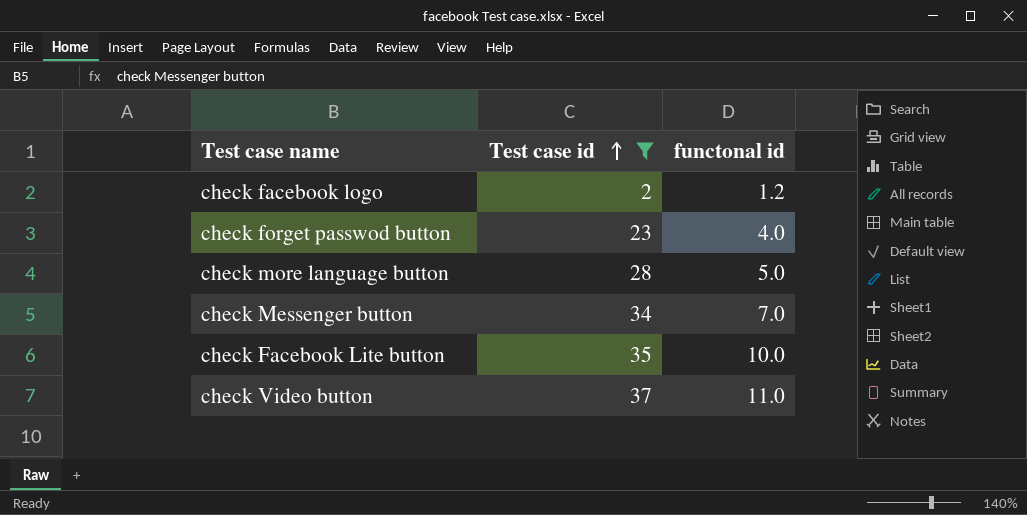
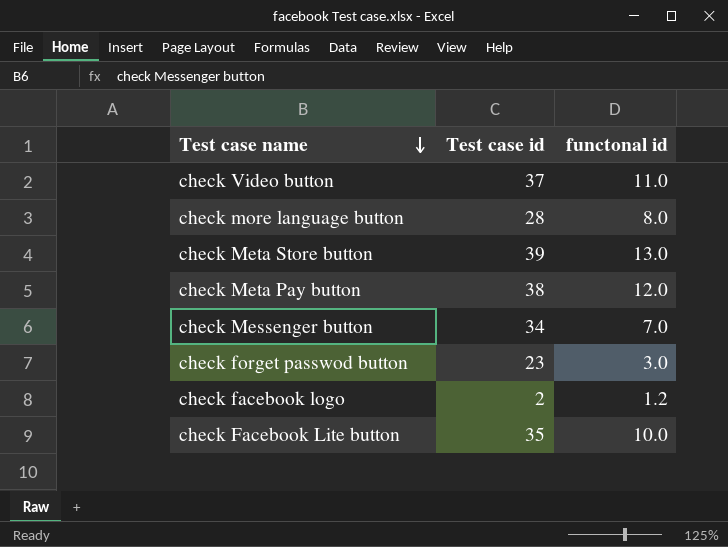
filter: Test case id <= 37 -> none
row order: Test case id ascending -> Test case name descending
check more language button | functonal id: 5.0 -> 8.0
check forget passwod button | functonal id: 4.0 -> 3.0

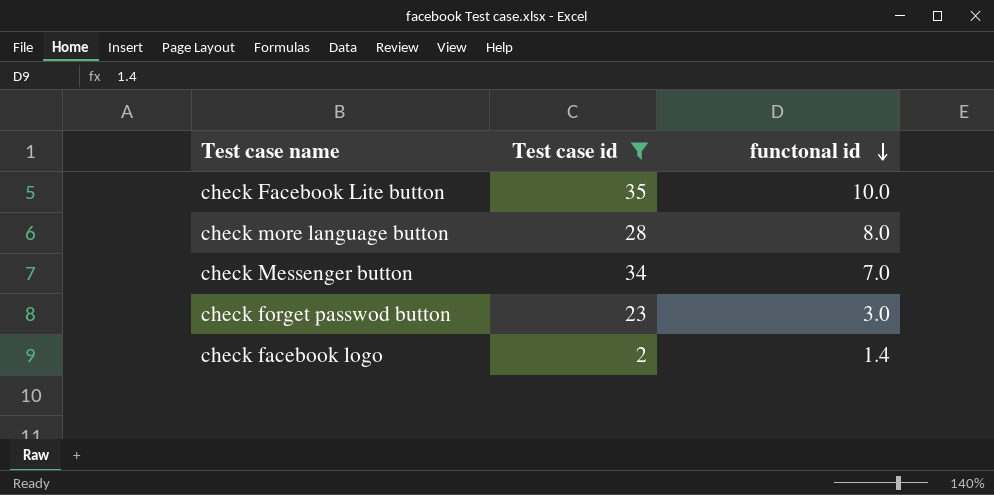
filter: none -> Test case id <= 35
row order: Test case name descending -> functonal id descending
check facebook logo | functonal id: 1.2 -> 1.4

